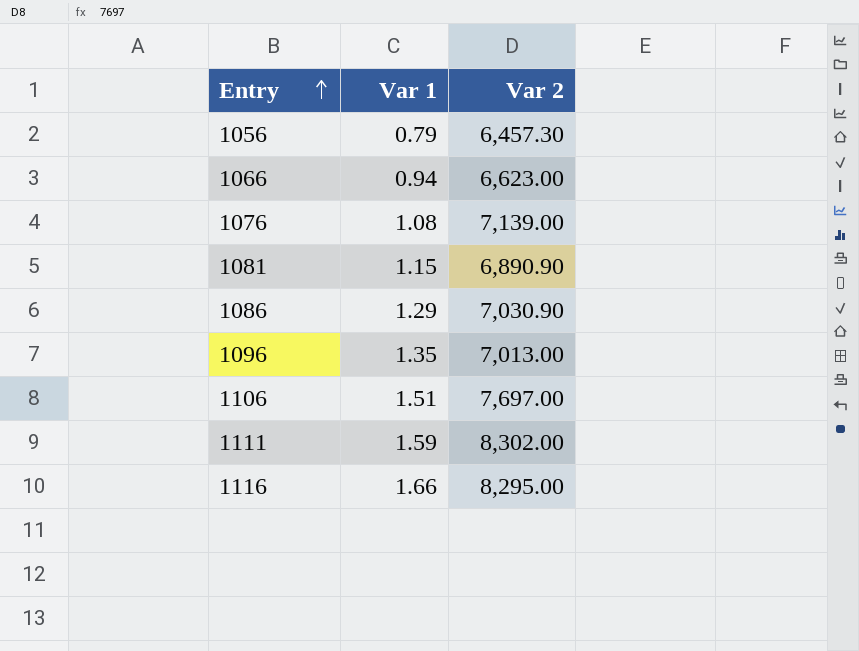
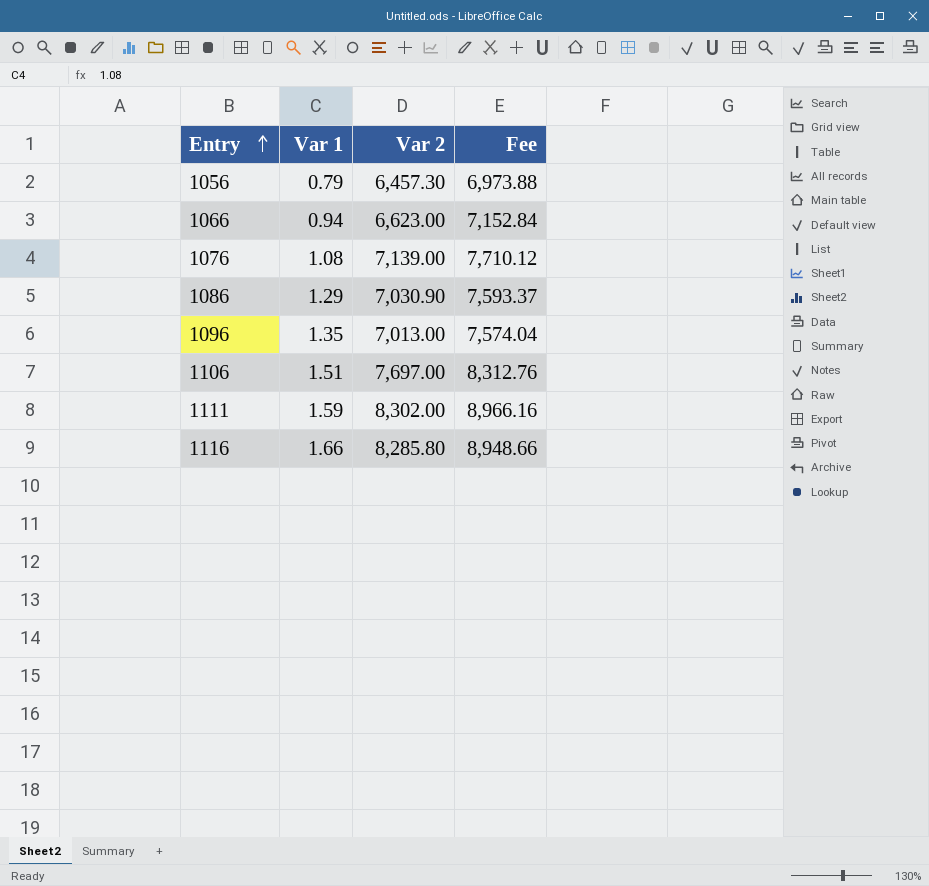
column Fee | formula: none -> [Var 2] * 1.08
row 1081: 1.15 | 6,890.90 -> none
1116 | Var 2: 8,295.00 -> 8,285.80

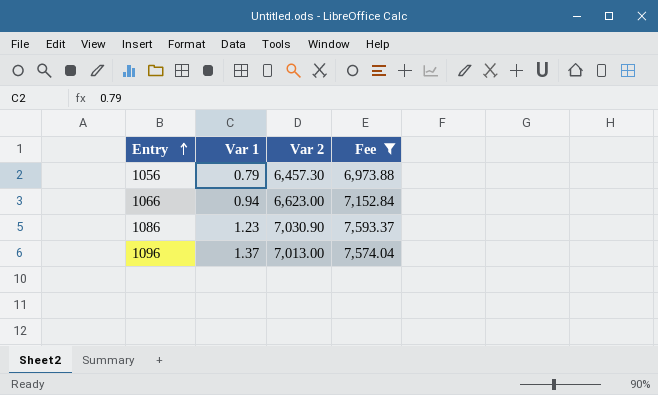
filter: none -> Fee <= 7,593.37
1086 | Var 1: 1.29 -> 1.23
1096 | Var 1: 1.35 -> 1.37

